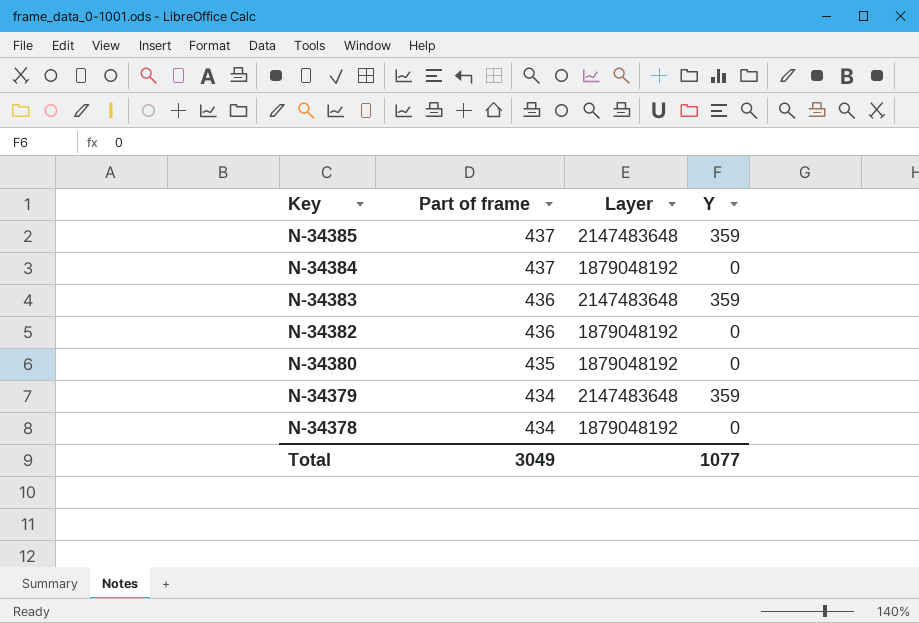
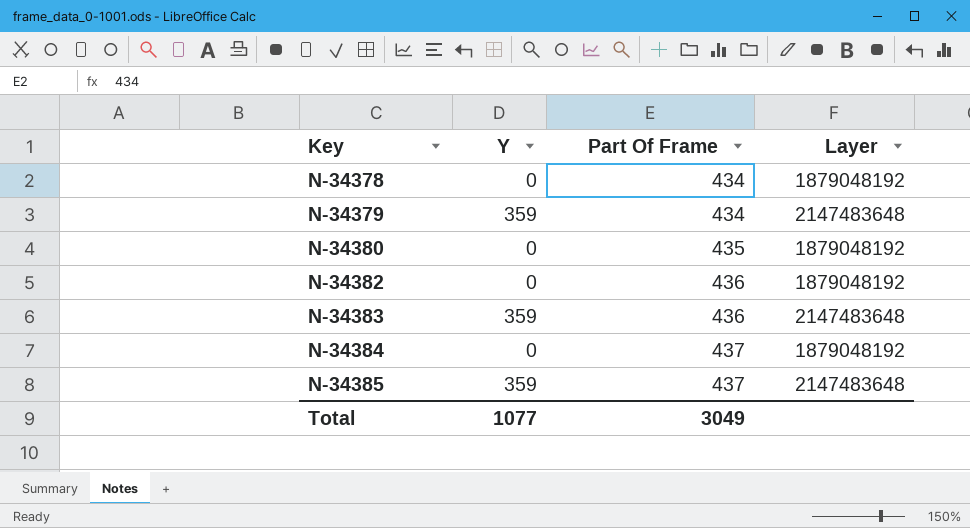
row order: Key descending -> Key ascending
column Y | position: 4 -> 2
column name: Part of frame -> Part Of Frame

